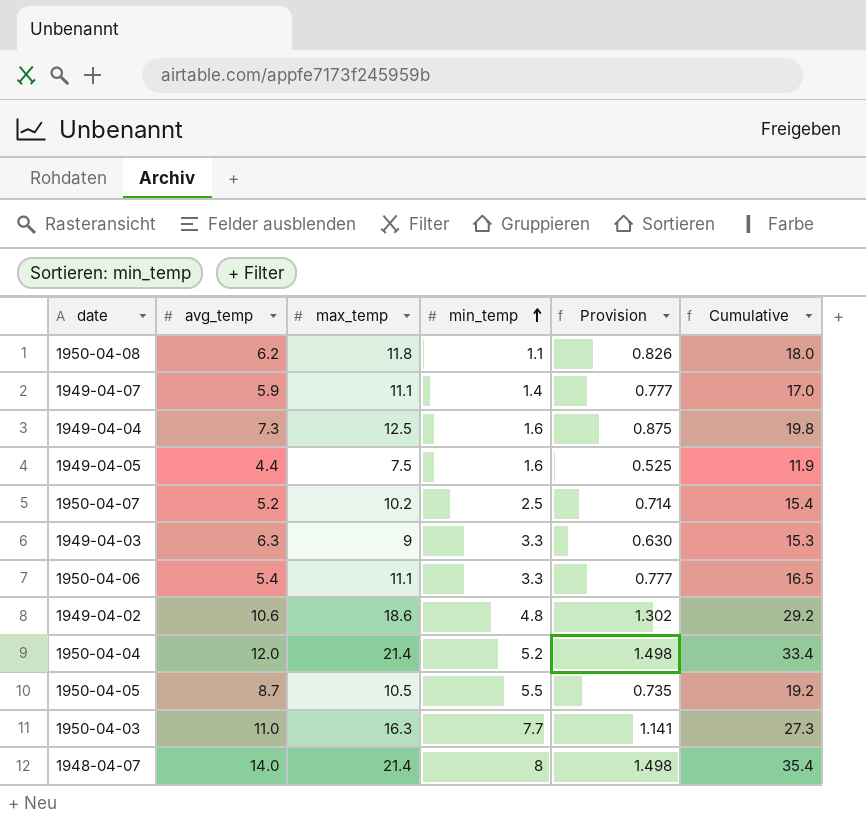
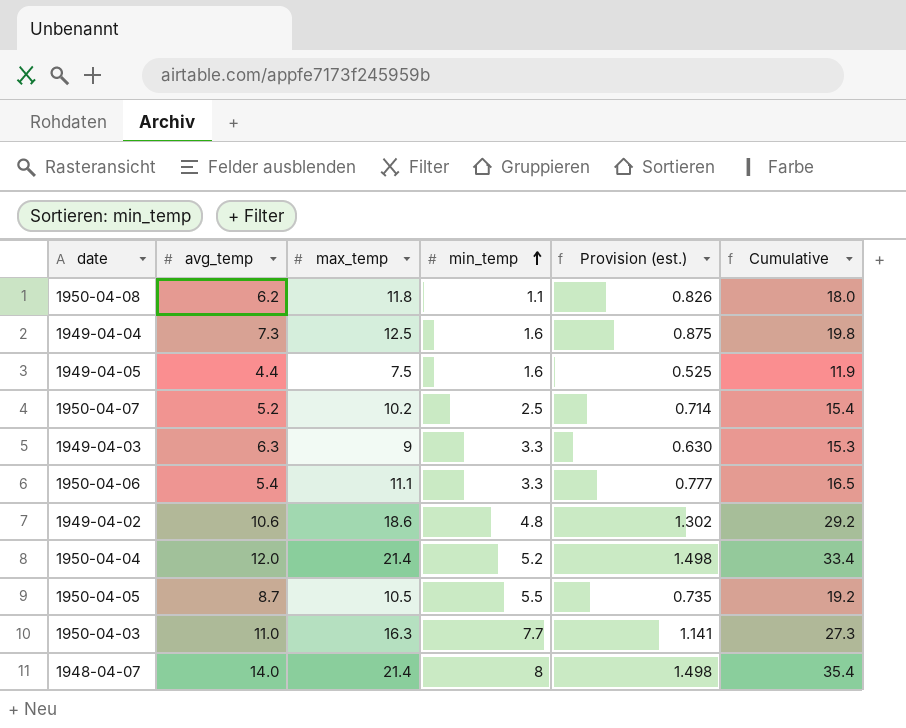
column name: Provision -> Provision (est.)
row 1949-04-07: 5.9 | 11.1 | 1.4 | 0.777 | 17.0 -> none

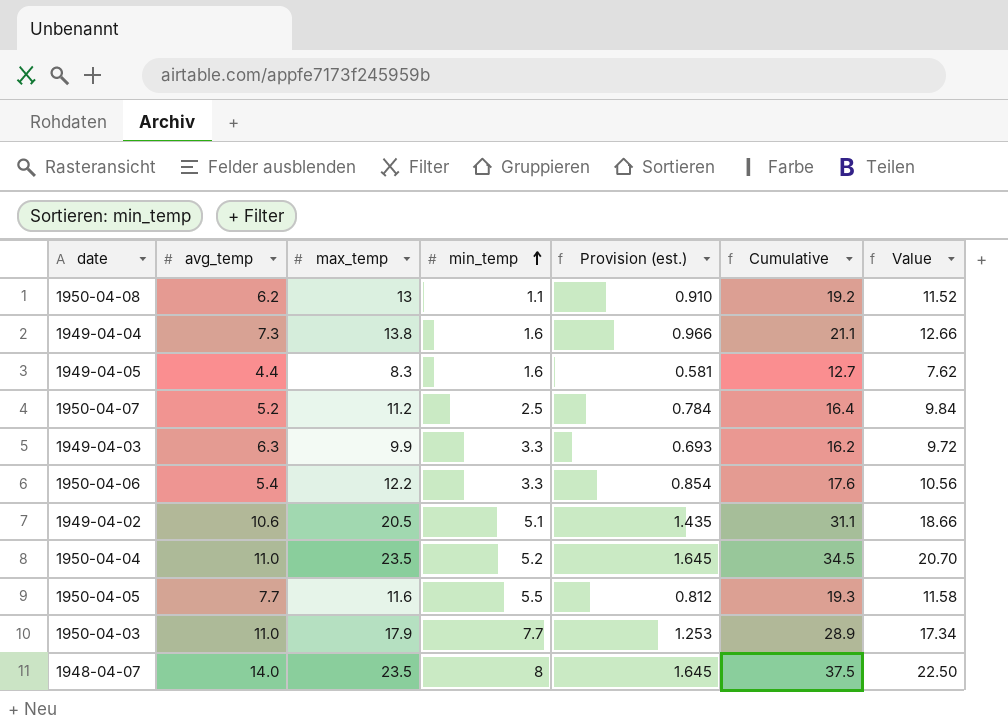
column Value | formula: none -> [Cumulative] * 0.6
1950-04-08 | max_temp: 11.8 -> 13
1950-04-08 | Provision (est.): 0.826 -> 0.910
1950-04-08 | Cumulative: 18.0 -> 19.2
1949-04-04 | max_temp: 12.5 -> 13.8
1949-04-04 | Provision (est.): 0.875 -> 0.966
1949-04-04 | Cumulative: 19.8 -> 21.1
1949-04-05 | max_temp: 7.5 -> 8.3
1949-04-05 | Provision (est.): 0.525 -> 0.581
1949-04-05 | Cumulative: 11.9 -> 12.7
1950-04-07 | max_temp: 10.2 -> 11.2
1950-04-07 | Provision (est.): 0.714 -> 0.784
1950-04-07 | Cumulative: 15.4 -> 16.4
1949-04-03 | max_temp: 9 -> 9.9
1949-04-03 | Provision (est.): 0.630 -> 0.693
1949-04-03 | Cumulative: 15.3 -> 16.2
1950-04-06 | max_temp: 11.1 -> 12.2
1950-04-06 | Provision (est.): 0.777 -> 0.854
1950-04-06 | Cumulative: 16.5 -> 17.6
1949-04-02 | max_temp: 18.6 -> 20.5
1949-04-02 | min_temp: 4.8 -> 5.1
1949-04-02 | Provision (est.): 1.302 -> 1.435
1949-04-02 | Cumulative: 29.2 -> 31.1
1950-04-04 | avg_temp: 12.0 -> 11.0
1950-04-04 | max_temp: 21.4 -> 23.5
1950-04-04 | Provision (est.): 1.498 -> 1.645
1950-04-04 | Cumulative: 33.4 -> 34.5
1950-04-05 | avg_temp: 8.7 -> 7.7
1950-04-05 | max_temp: 10.5 -> 11.6
1950-04-05 | Provision (est.): 0.735 -> 0.812
1950-04-05 | Cumulative: 19.2 -> 19.3
1950-04-03 | max_temp: 16.3 -> 17.9
1950-04-03 | Provision (est.): 1.141 -> 1.253
1950-04-03 | Cumulative: 27.3 -> 28.9
1948-04-07 | max_temp: 21.4 -> 23.5
1948-04-07 | Provision (est.): 1.498 -> 1.645
1948-04-07 | Cumulative: 35.4 -> 37.5

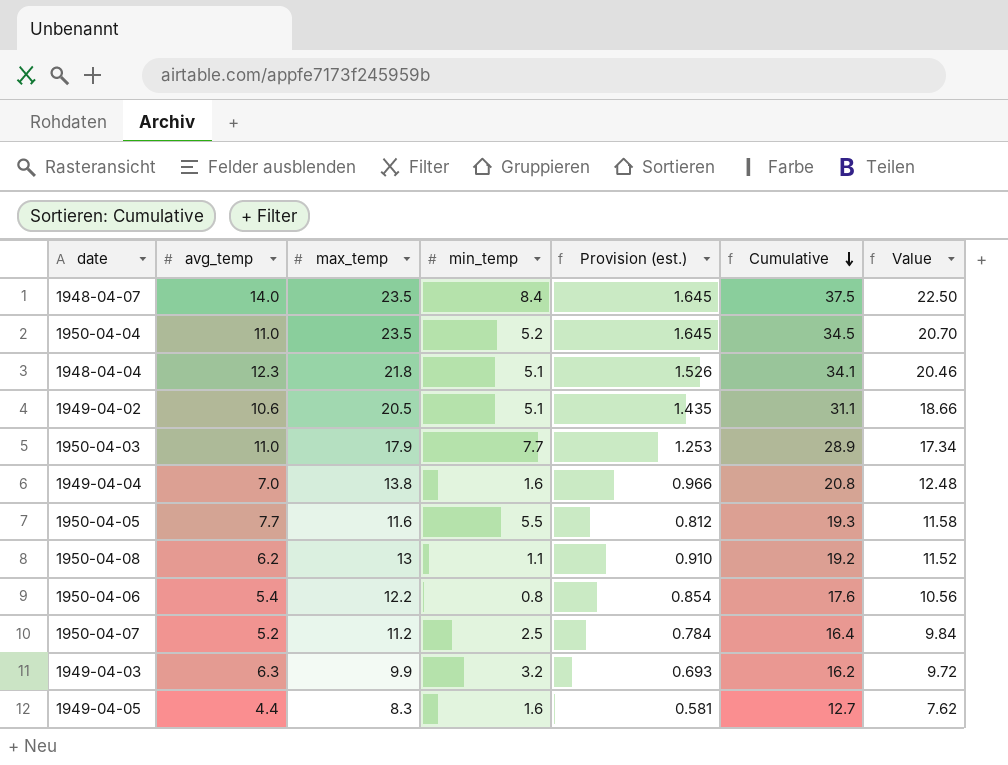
row order: min_temp ascending -> Cumulative descending
1948-04-07 | min_temp: 8 -> 8.4
row 1948-04-04: none -> 12.3 | 21.8 | 5.1 | 1.526 | 34.1 | 20.46
1949-04-04 | avg_temp: 7.3 -> 7.0
1949-04-04 | Cumulative: 21.1 -> 20.8
1949-04-04 | Value: 12.66 -> 12.48
1950-04-06 | min_temp: 3.3 -> 0.8
1949-04-03 | min_temp: 3.3 -> 3.2

